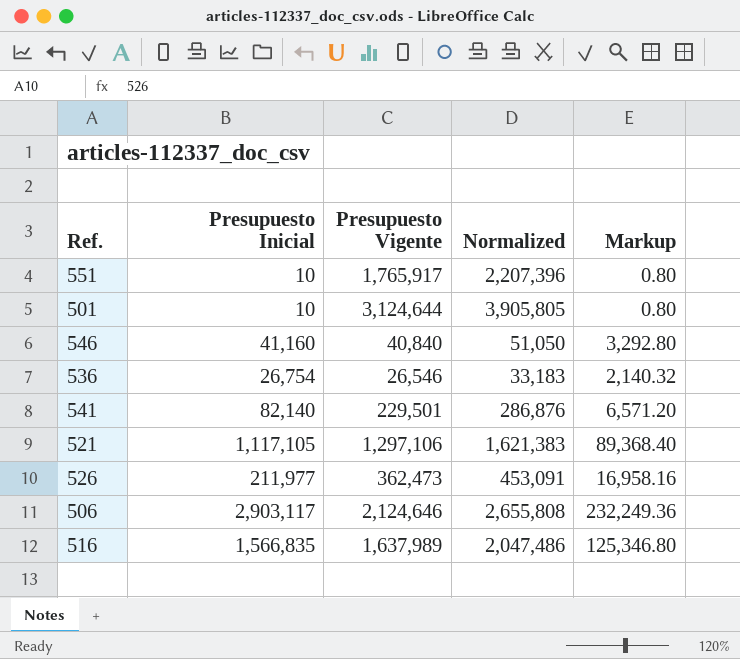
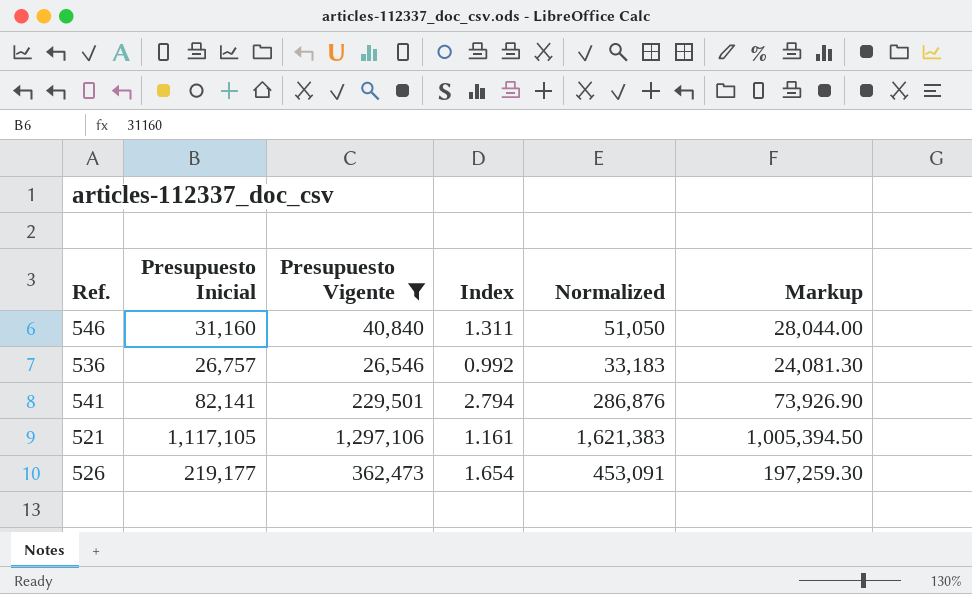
filter: none -> Presupuesto Vigente <= 1,297,106
column Index | formula: none -> [Presupuesto Vigente] / [Presupuesto Inicial]
column Markup | formula: [Presupuesto Inicial] * 0.08 -> [Presupuesto Inicial] * 0.9
546 | Presupuesto Inicial: 41,160 -> 31,160
536 | Presupuesto Inicial: 26,754 -> 26,757
541 | Presupuesto Inicial: 82,140 -> 82,141
526 | Presupuesto Inicial: 211,977 -> 219,177

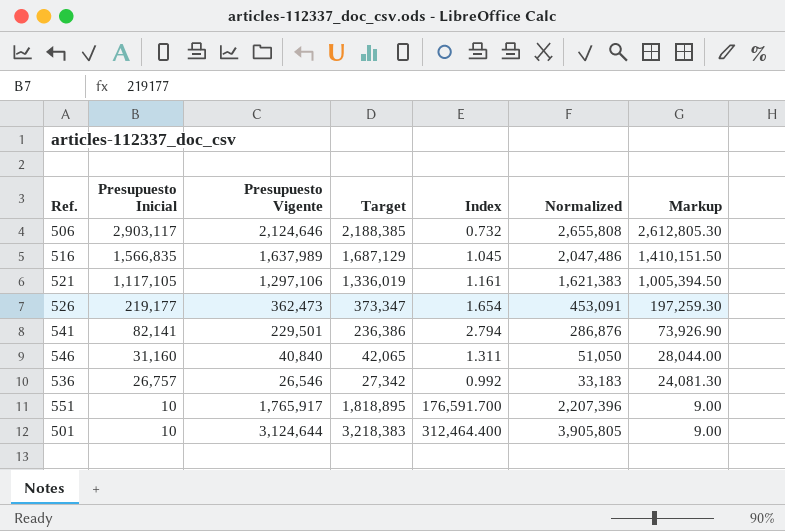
filter: Presupuesto Vigente <= 1,297,106 -> none
row order: none -> Presupuesto Inicial descending
column Target | formula: none -> [Presupuesto Vigente] * 1.03

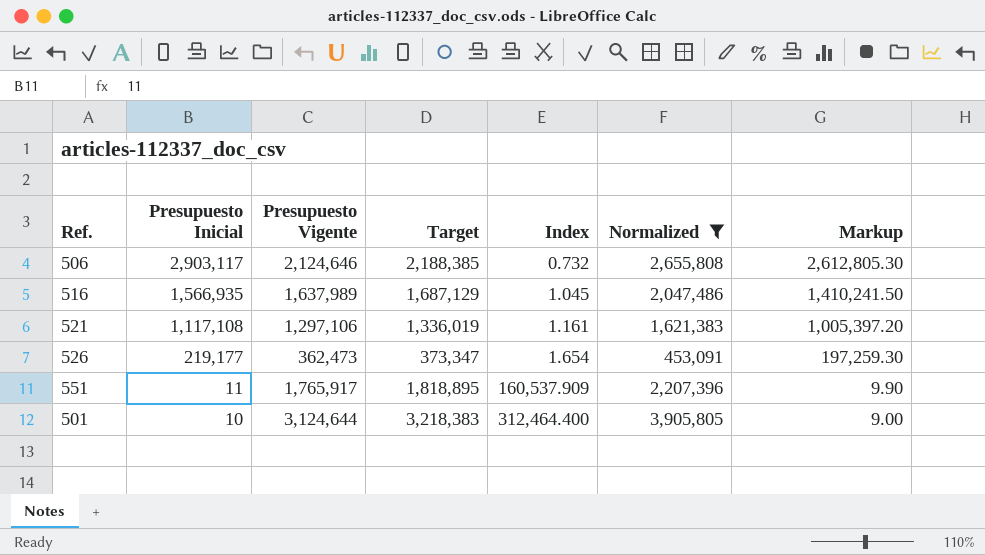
filter: none -> Normalized >= 453,091
516 | Presupuesto Inicial: 1,566,835 -> 1,566,935
516 | Markup: 1,410,151.50 -> 1,410,241.50
521 | Presupuesto Inicial: 1,117,105 -> 1,117,108
521 | Markup: 1,005,394.50 -> 1,005,397.20
551 | Presupuesto Inicial: 10 -> 11
551 | Index: 176,591.700 -> 160,537.909
551 | Markup: 9.00 -> 9.90

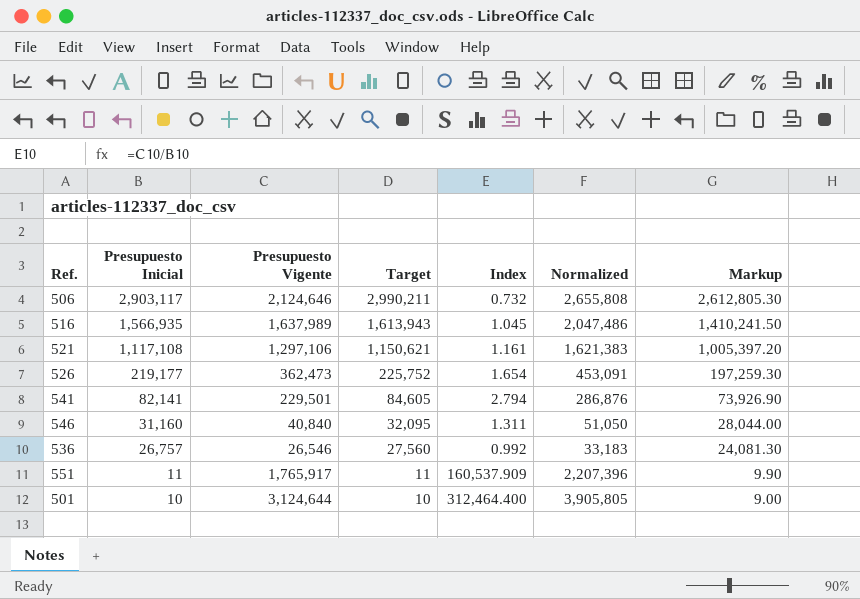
filter: Normalized >= 453,091 -> none
column Target | formula: [Presupuesto Vigente] * 1.03 -> [Presupuesto Inicial] * 1.03

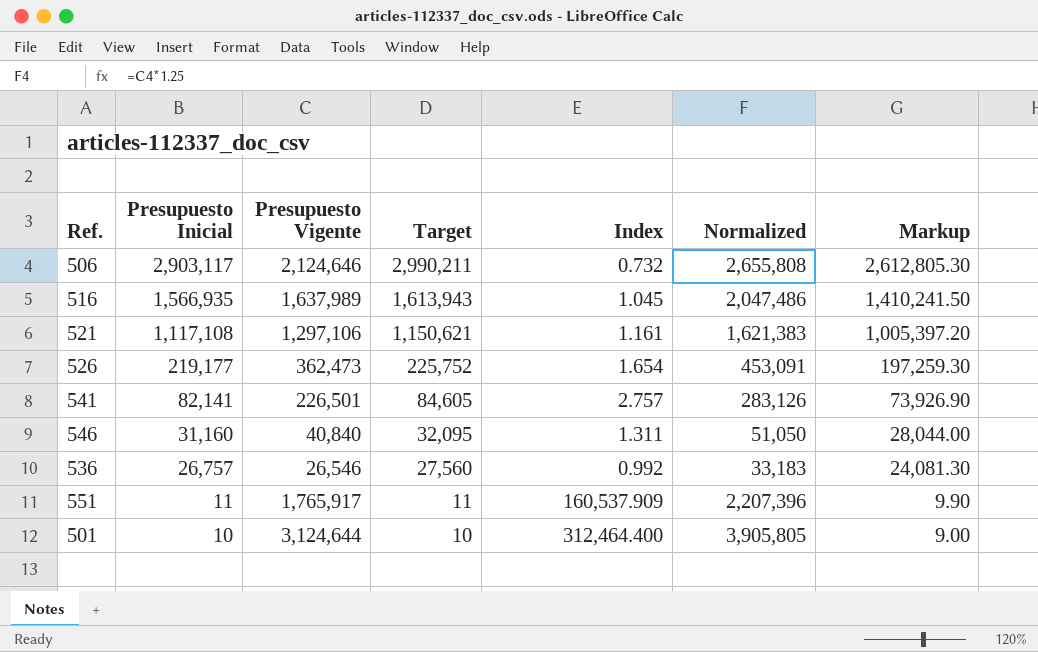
541 | Presupuesto Vigente: 229,501 -> 226,501
541 | Index: 2.794 -> 2.757
541 | Normalized: 286,876 -> 283,126

